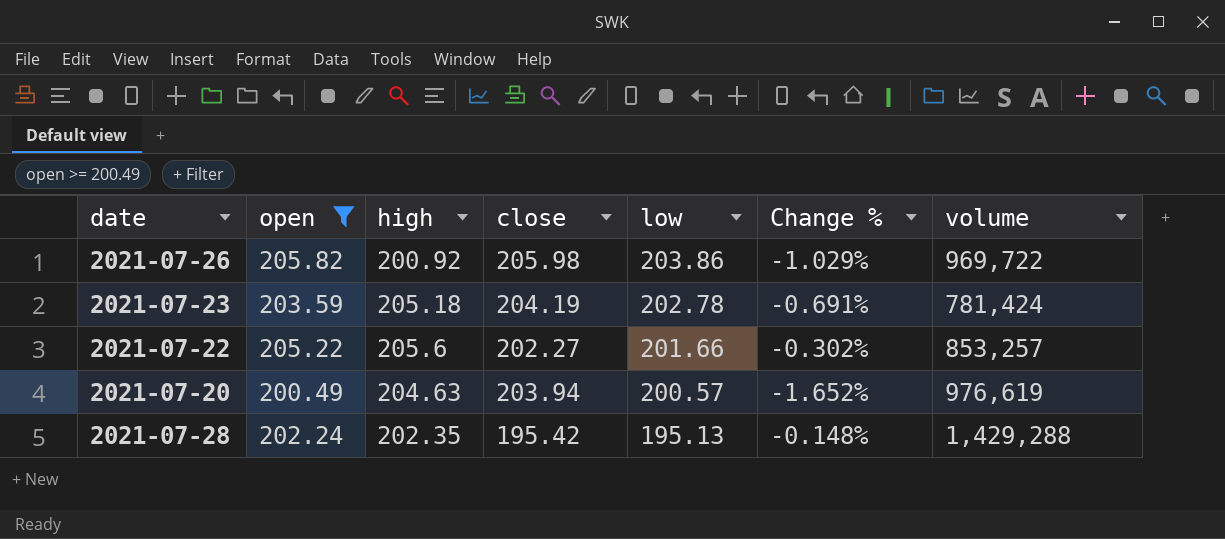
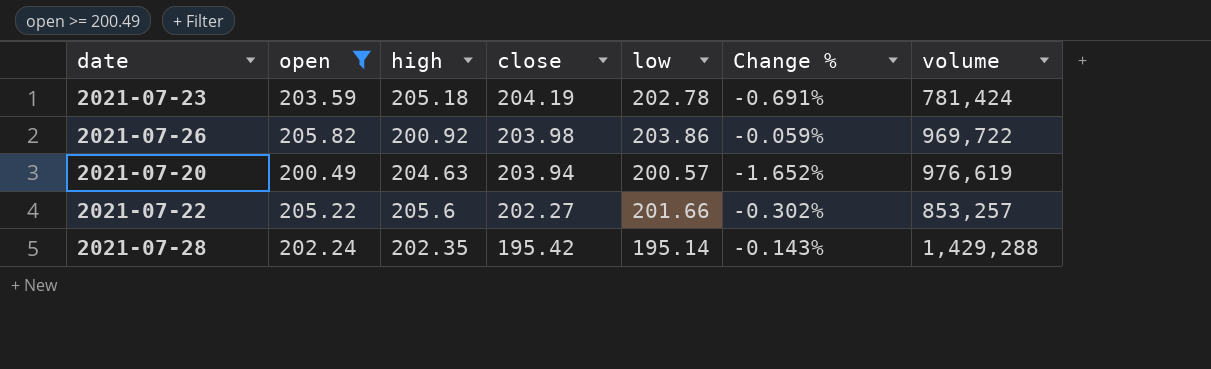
row order: low descending -> close descending
2021-07-26 | close: 205.98 -> 203.98
2021-07-26 | Change %: -1.029% -> -0.059%
2021-07-28 | low: 195.13 -> 195.14
2021-07-28 | Change %: -0.148% -> -0.143%

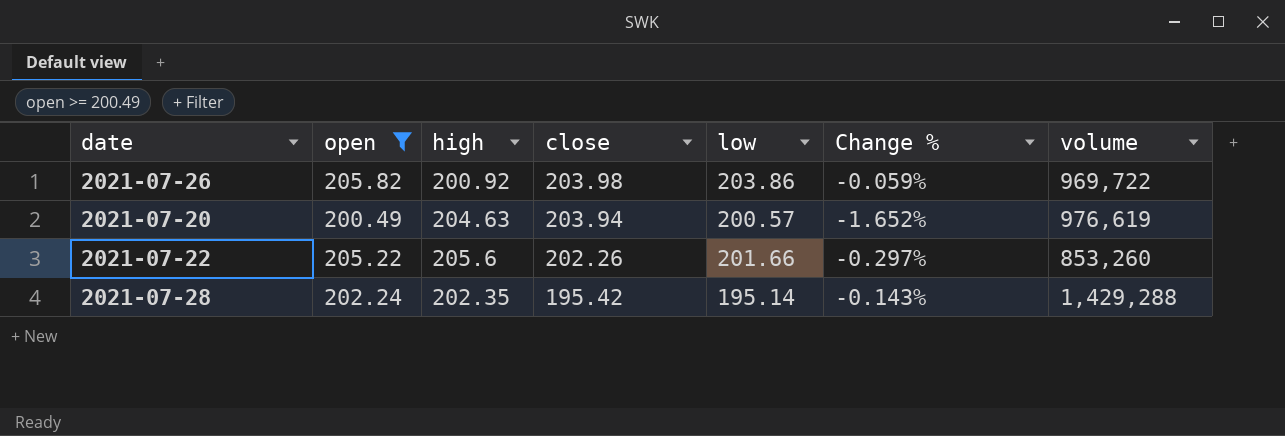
row 2021-07-23: 203.59 | 205.18 | 204.19 | 202.78 | -0.691% | 781,424 -> none
2021-07-22 | close: 202.27 -> 202.26
2021-07-22 | Change %: -0.302% -> -0.297%
2021-07-22 | volume: 853,257 -> 853,260

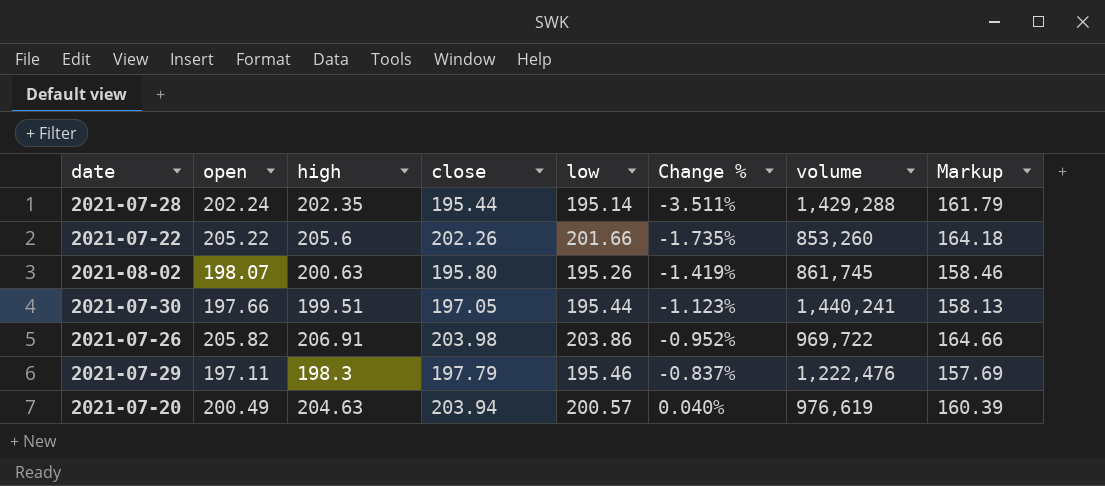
filter: open >= 200.49 -> none
row order: close descending -> Change % ascending
column Change % | formula: ([low] - [close]) / [close] -> ([low] - [open]) / [open]
column Markup | formula: none -> [open] * 0.8
2021-07-28 | close: 195.42 -> 195.44
2021-07-26 | high: 200.92 -> 206.91

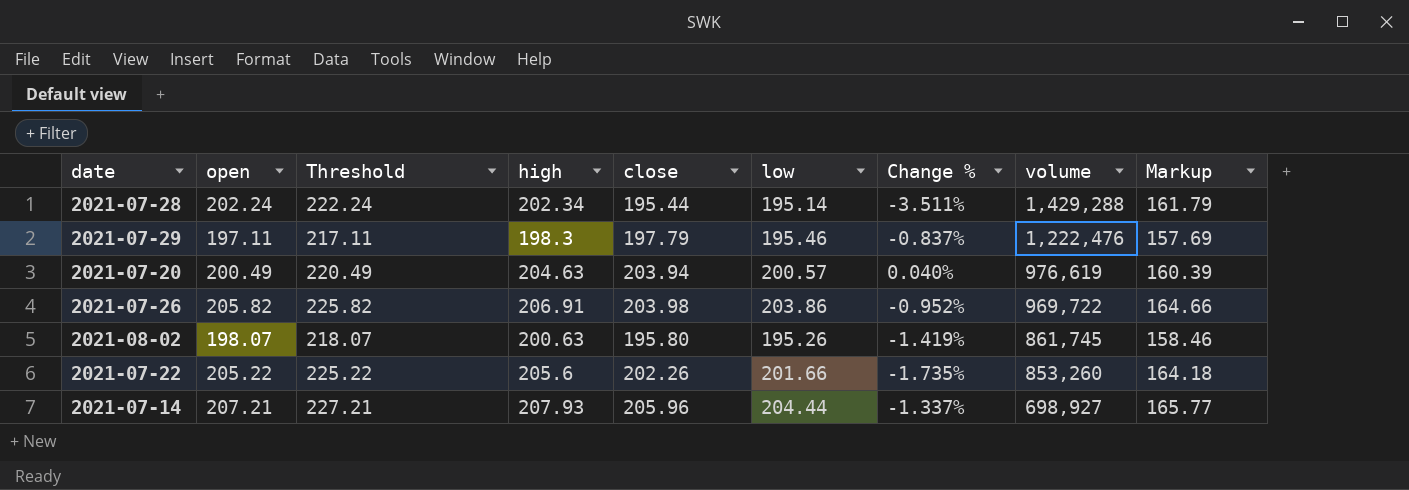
row order: Change % ascending -> volume descending
column Threshold | formula: none -> [open] + 20
row 2021-07-30: 197.66 | 199.51 | 197.05 | 195.44 | -1.123% | 1,440,241 | 158.13 -> none
2021-07-28 | high: 202.35 -> 202.34
row 2021-07-14: none -> 207.21 | 227.21 | 207.93 | 205.96 | 204.44 | -1.337% | 698,927 | 165.77

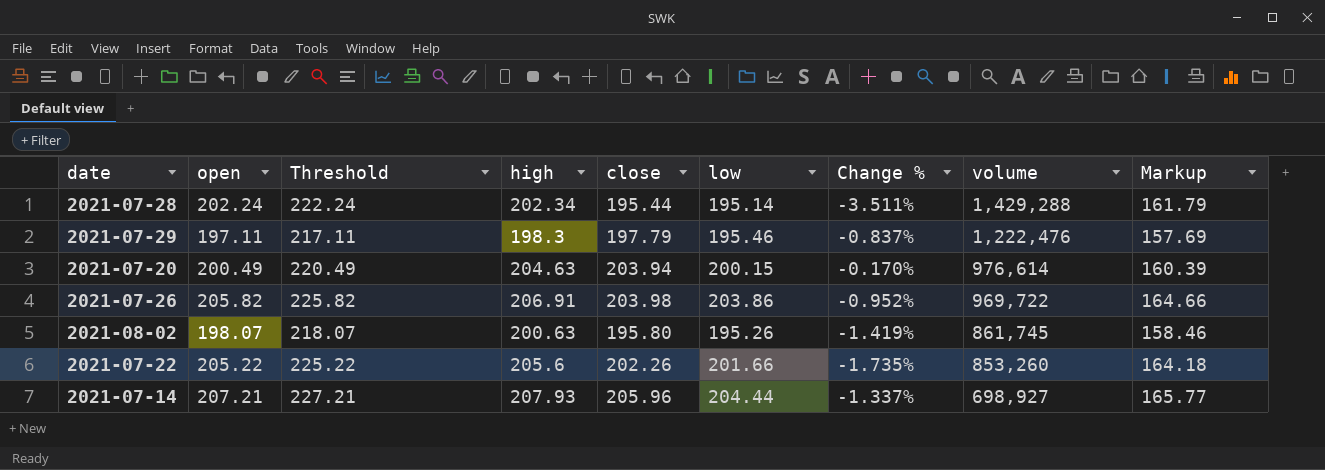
2021-07-20 | low: 200.57 -> 200.15
2021-07-20 | Change %: 0.040% -> -0.170%
2021-07-20 | volume: 976,619 -> 976,614

